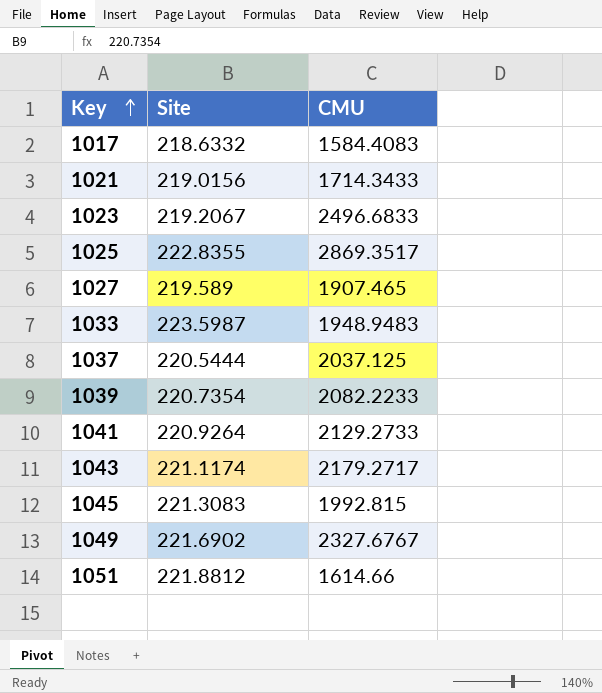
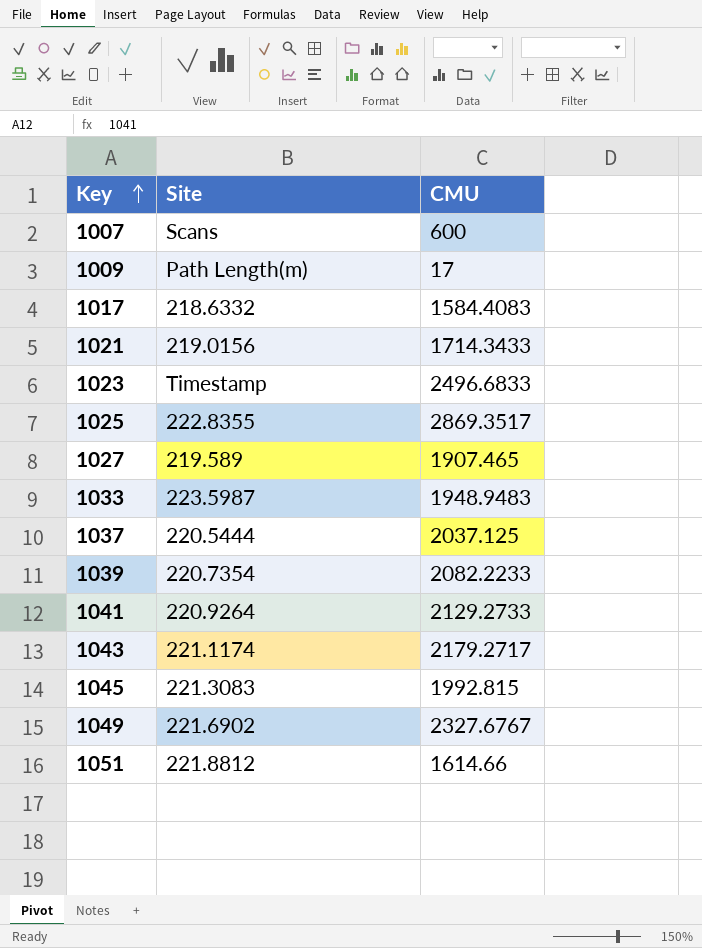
row 1007: none -> Scans | 600
row 1009: none -> Path Length(m) | 17
1023 | Site: 219.2067 -> Timestamp

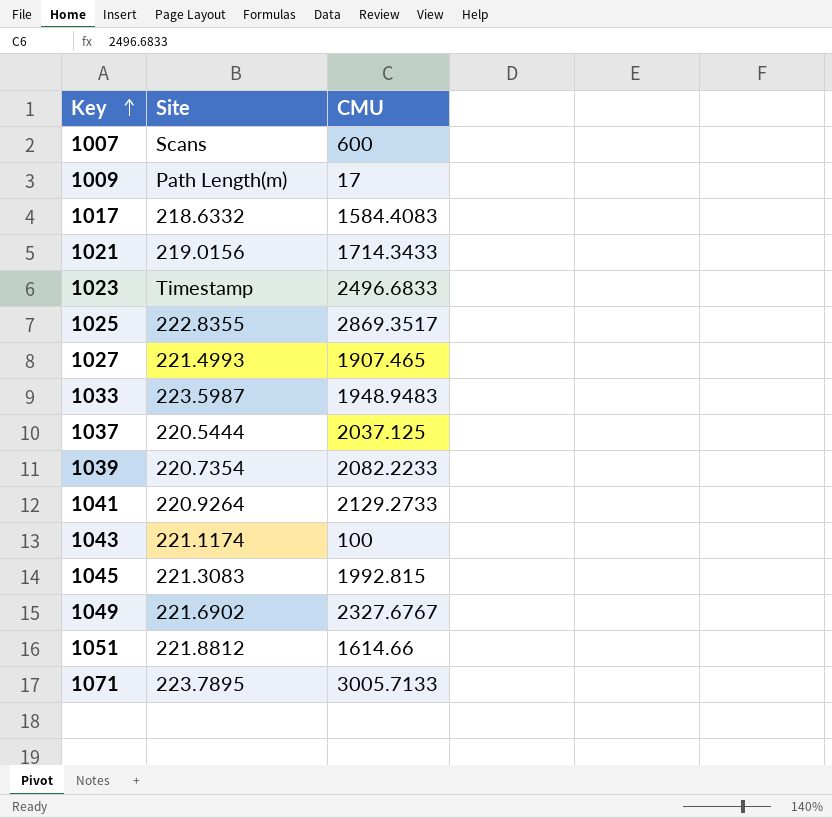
1027 | Site: 219.589 -> 221.4993
1043 | CMU: 2179.2717 -> 100
row 1071: none -> 223.7895 | 3005.7133

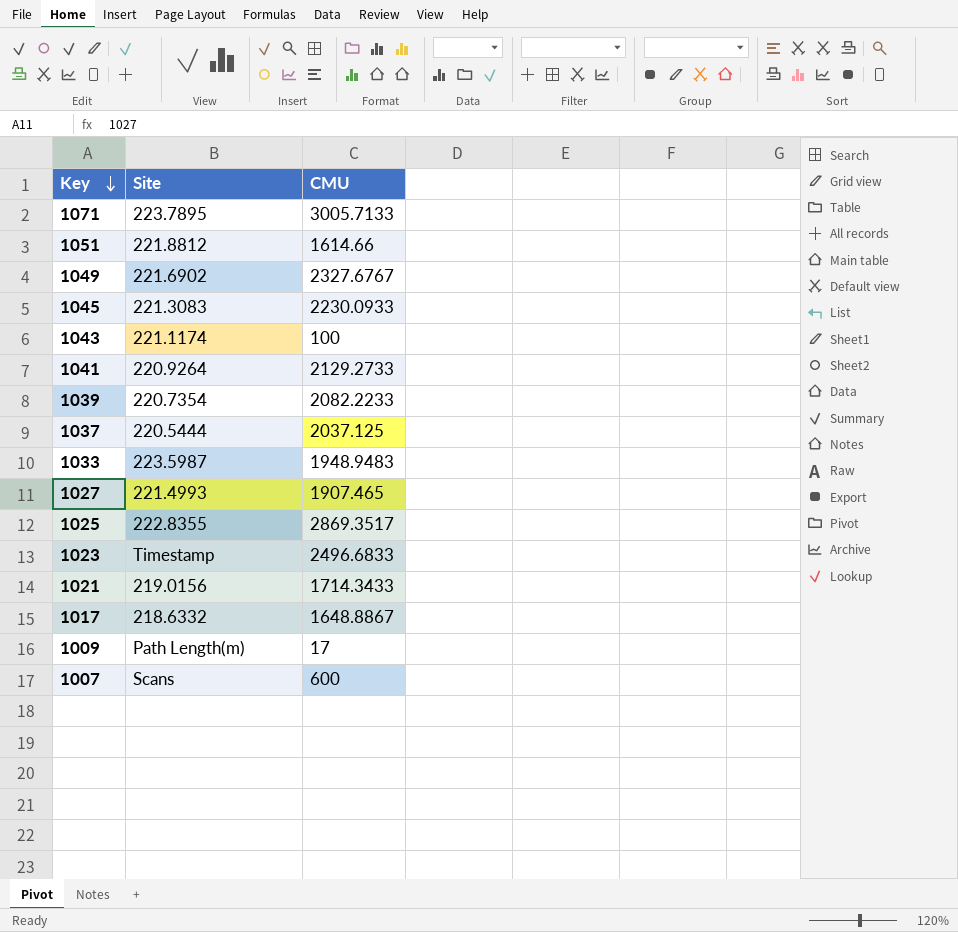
row order: Key ascending -> Key descending
1045 | CMU: 1992.815 -> 2230.0933
1017 | CMU: 1584.4083 -> 1648.8867

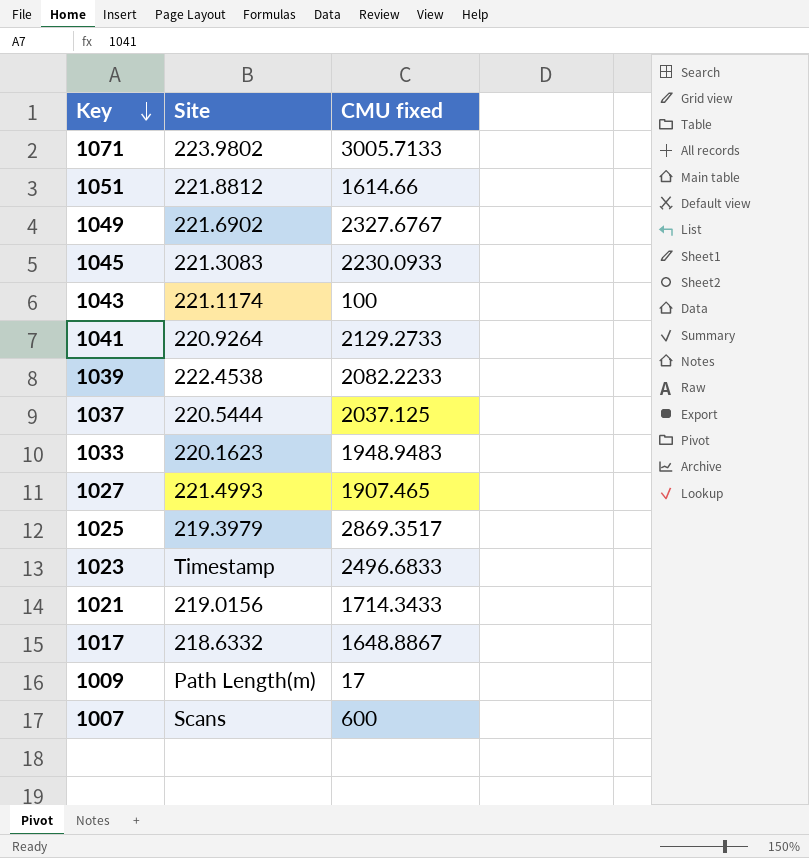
column name: CMU -> CMU fixed
1071 | Site: 223.7895 -> 223.9802
1039 | Site: 220.7354 -> 222.4538
1033 | Site: 223.5987 -> 220.1623
1025 | Site: 222.8355 -> 219.3979

